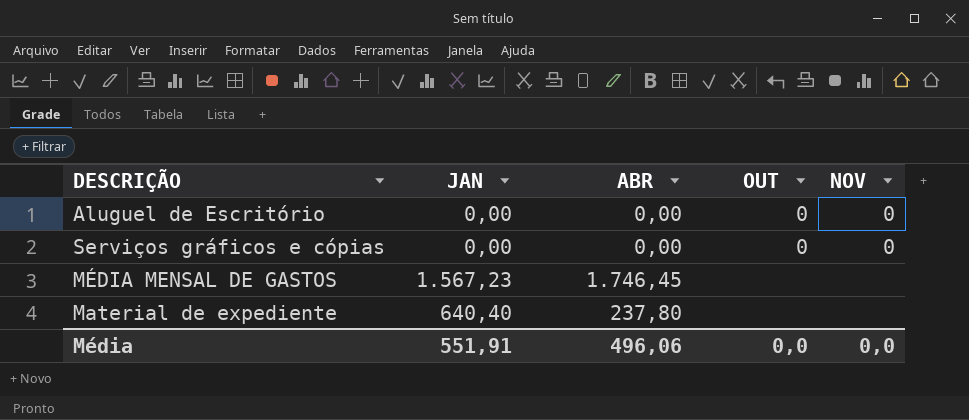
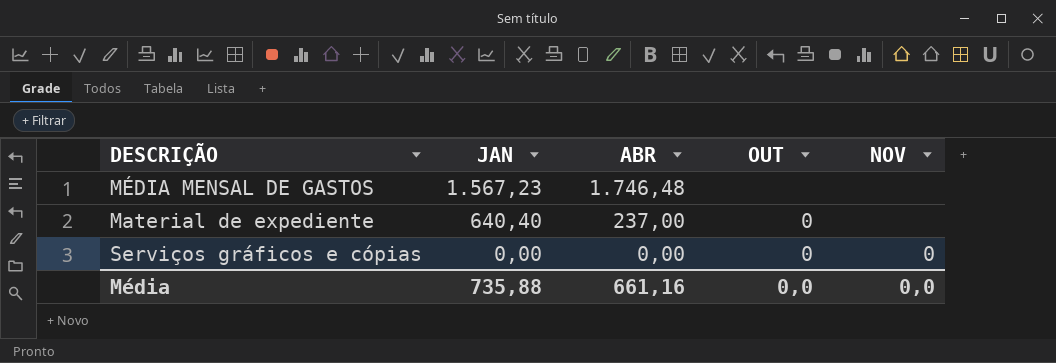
row order: none -> JAN descending
row Aluguel de Escritório: 0,00 | 0,00 | 0 | 0 -> none
MÉDIA MENSAL DE GASTOS | ABR: 1.746,45 -> 1.746,48
Material de expediente | ABR: 237,80 -> 237,00
Material de expediente | OUT: none -> 0
Média | JAN: 551,91 -> 735,88
Média | ABR: 496,06 -> 661,16

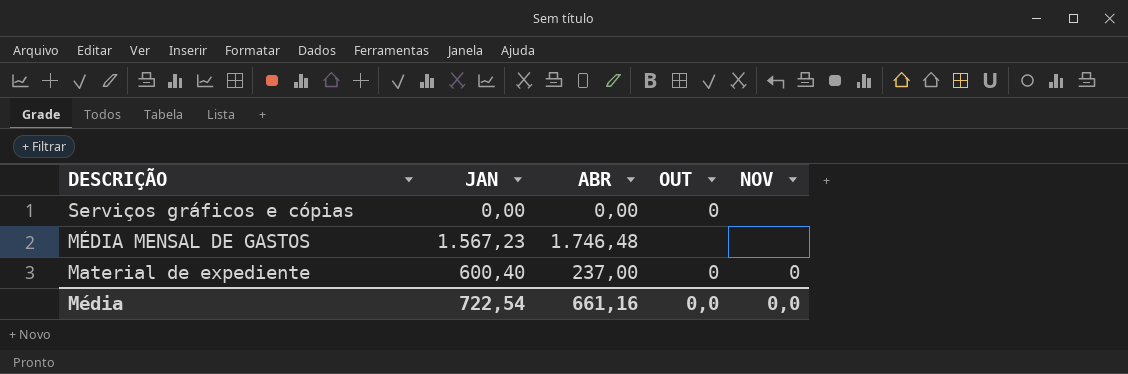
row order: JAN descending -> DESCRIÇÃO descending
Serviços gráficos e cópias | NOV: 0 -> none
Material de expediente | JAN: 640,40 -> 600,40
Material de expediente | NOV: none -> 0
Média | JAN: 735,88 -> 722,54

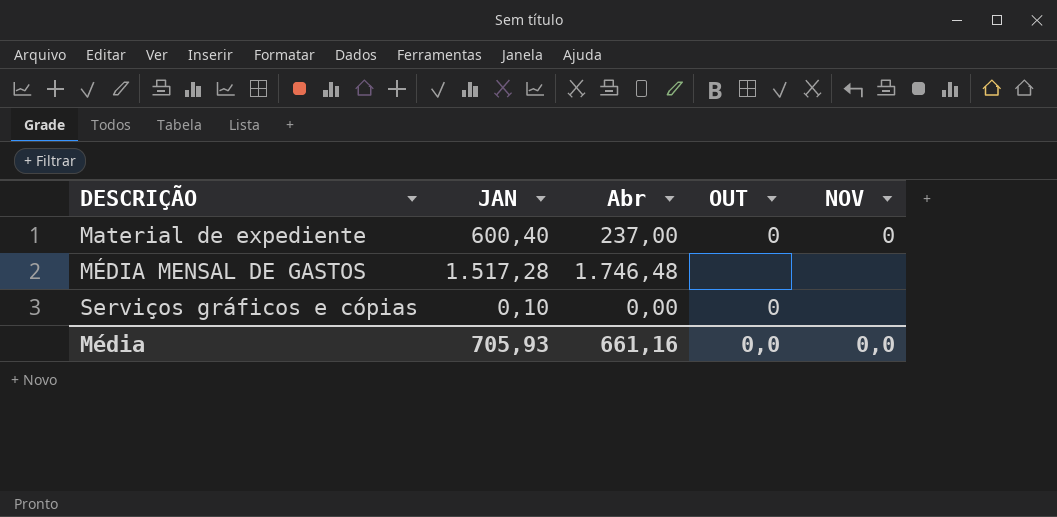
row order: DESCRIÇÃO descending -> DESCRIÇÃO ascending
column name: ABR -> Abr
MÉDIA MENSAL DE GASTOS | JAN: 1.567,23 -> 1.517,28
Serviços gráficos e cópias | JAN: 0,00 -> 0,10
Média | JAN: 722,54 -> 705,93

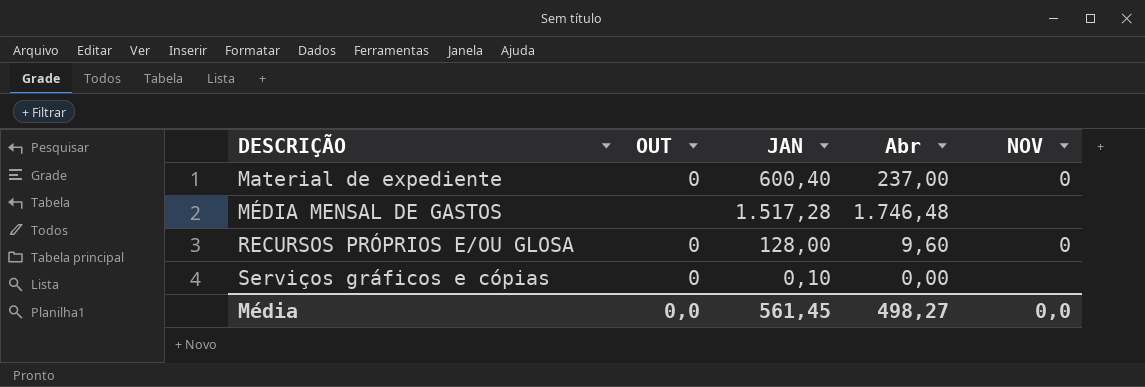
column OUT | position: 4 -> 2
row RECURSOS PRÓPRIOS E/OU GLOSA: none -> 0 | 128,00 | 9,60 | 0
Média | JAN: 705,93 -> 561,45
Média | Abr: 661,16 -> 498,27

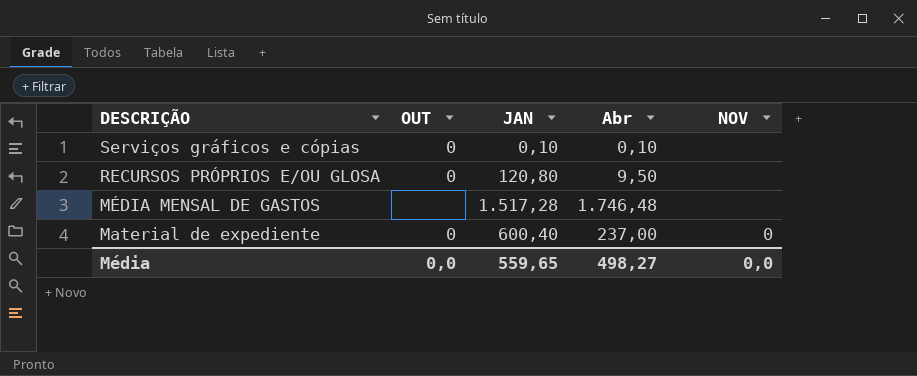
row order: DESCRIÇÃO ascending -> DESCRIÇÃO descending
Serviços gráficos e cópias | Abr: 0,00 -> 0,10
RECURSOS PRÓPRIOS E/OU GLOSA | JAN: 128,00 -> 120,80
RECURSOS PRÓPRIOS E/OU GLOSA | Abr: 9,60 -> 9,50
RECURSOS PRÓPRIOS E/OU GLOSA | NOV: 0 -> none
Média | JAN: 561,45 -> 559,65

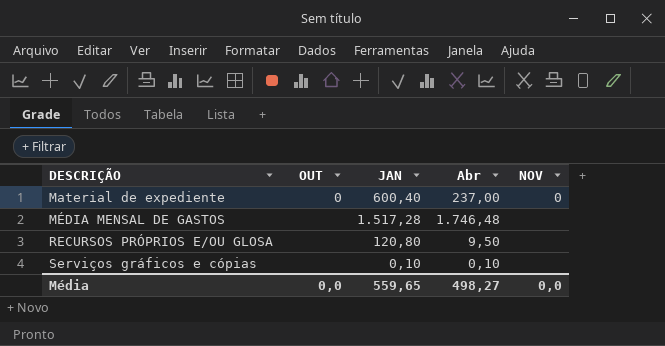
row order: DESCRIÇÃO descending -> DESCRIÇÃO ascending
RECURSOS PRÓPRIOS E/OU GLOSA | OUT: 0 -> none
Serviços gráficos e cópias | OUT: 0 -> none

